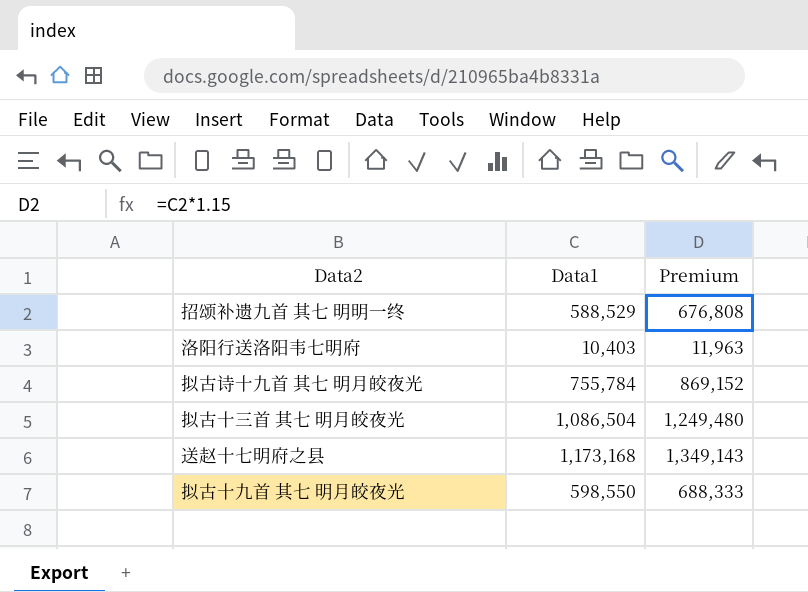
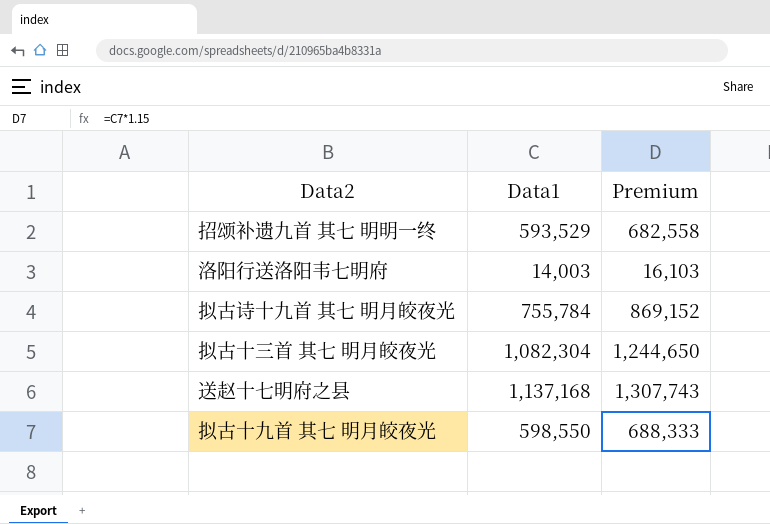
招颂补遗九首 其七 明明一终 | Data1: 588,529 -> 593,529
招颂补遗九首 其七 明明一终 | Premium: 676,808 -> 682,558
洛阳行送洛阳韦七明府 | Data1: 10,403 -> 14,003
洛阳行送洛阳韦七明府 | Premium: 11,963 -> 16,103
拟古十三首 其七 明月皎夜光 | Data1: 1,086,504 -> 1,082,304
拟古十三首 其七 明月皎夜光 | Premium: 1,249,480 -> 1,244,650
送赵十七明府之县 | Data1: 1,173,168 -> 1,137,168
送赵十七明府之县 | Premium: 1,349,143 -> 1,307,743

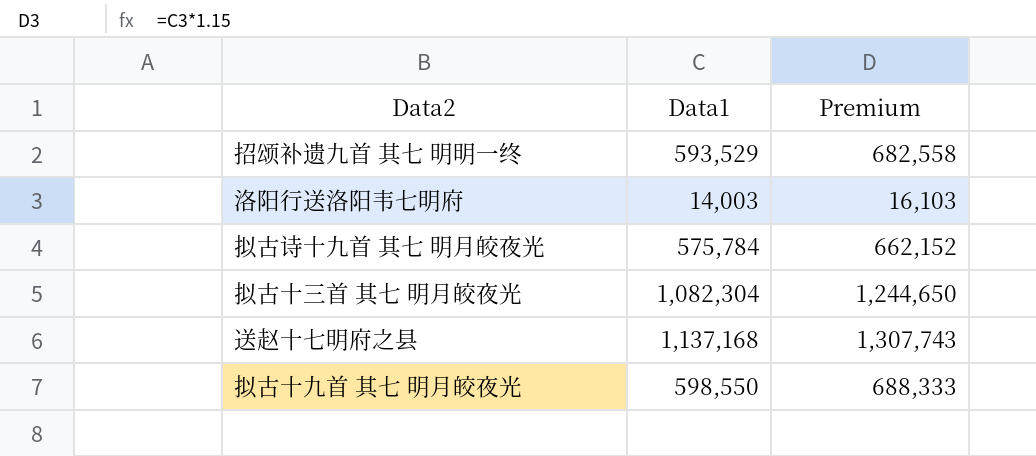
拟古诗十九首 其七 明月皎夜光 | Data1: 755,784 -> 575,784
拟古诗十九首 其七 明月皎夜光 | Premium: 869,152 -> 662,152

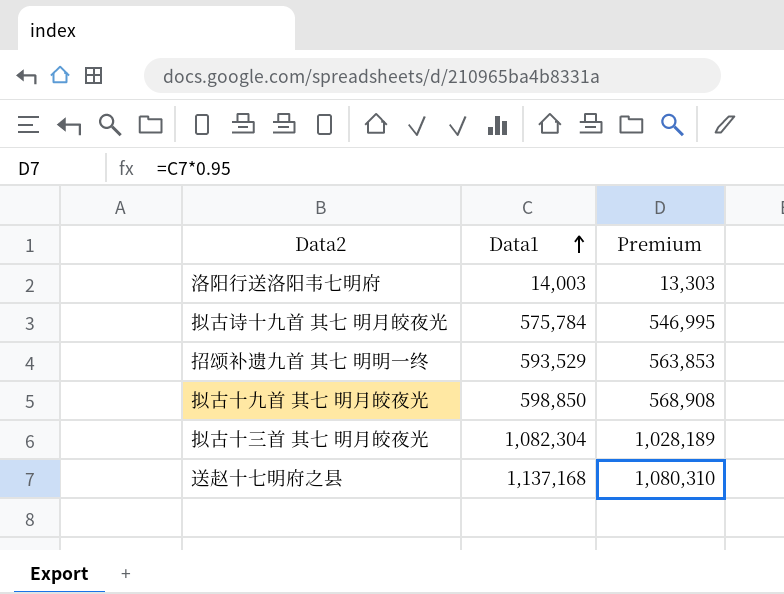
row order: none -> Data1 ascending
column Premium | formula: [Data1] * 1.15 -> [Data1] * 0.95
拟古十九首 其七 明月皎夜光 | Data1: 598,550 -> 598,850

